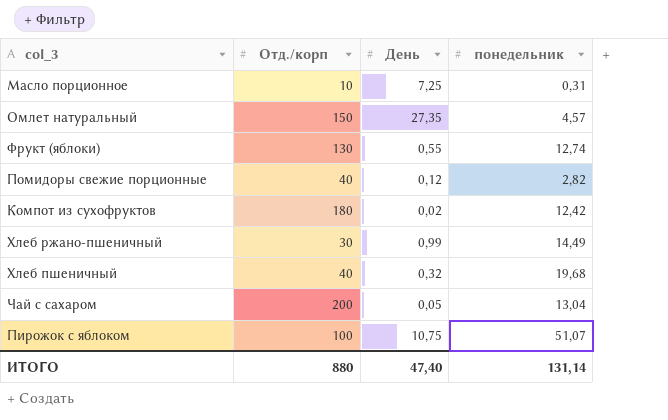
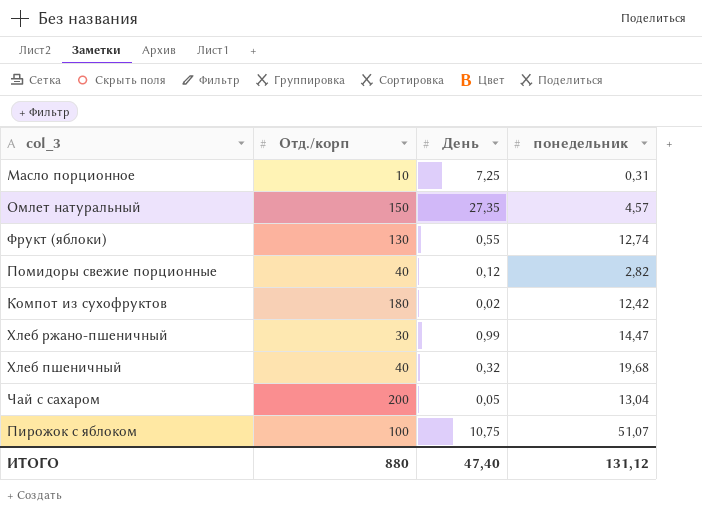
Хлеб ржано-пшеничный | понедельник: 14,49 -> 14,47
ИТОГО | понедельник: 131,14 -> 131,12

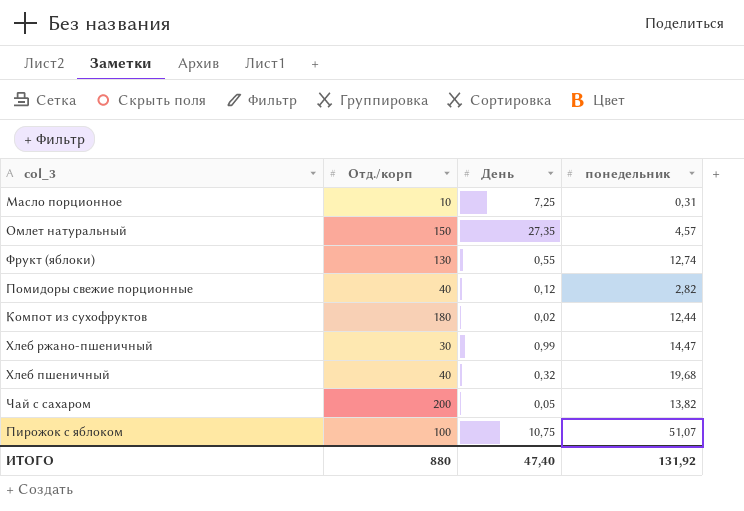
Компот из сухофруктов | понедельник: 12,42 -> 12,44
Чай с сахаром | понедельник: 13,04 -> 13,82
ИТОГО | понедельник: 131,12 -> 131,92

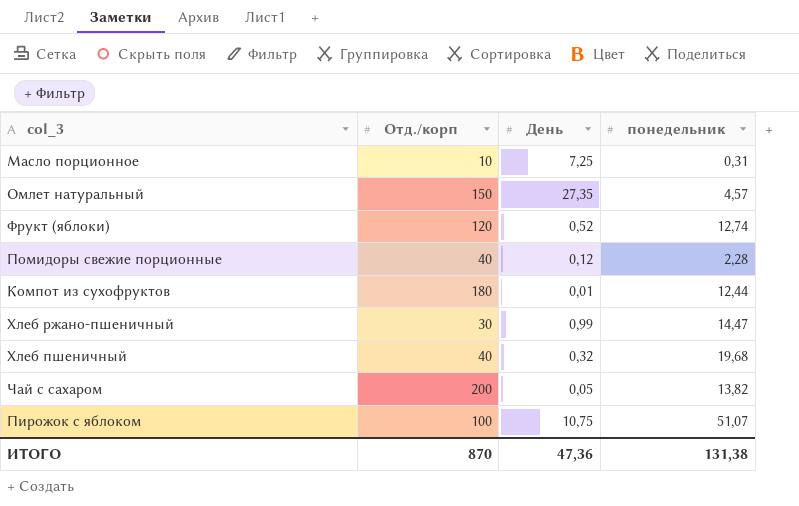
Фрукт (яблоки) | Отд./корп: 130 -> 120
Фрукт (яблоки) | День: 0,55 -> 0,52
Помидоры свежие порционные | понедельник: 2,82 -> 2,28
Компот из сухофруктов | День: 0,02 -> 0,01
ИТОГО | Отд./корп: 880 -> 870
ИТОГО | День: 47,40 -> 47,36
ИТОГО | понедельник: 131,92 -> 131,38

